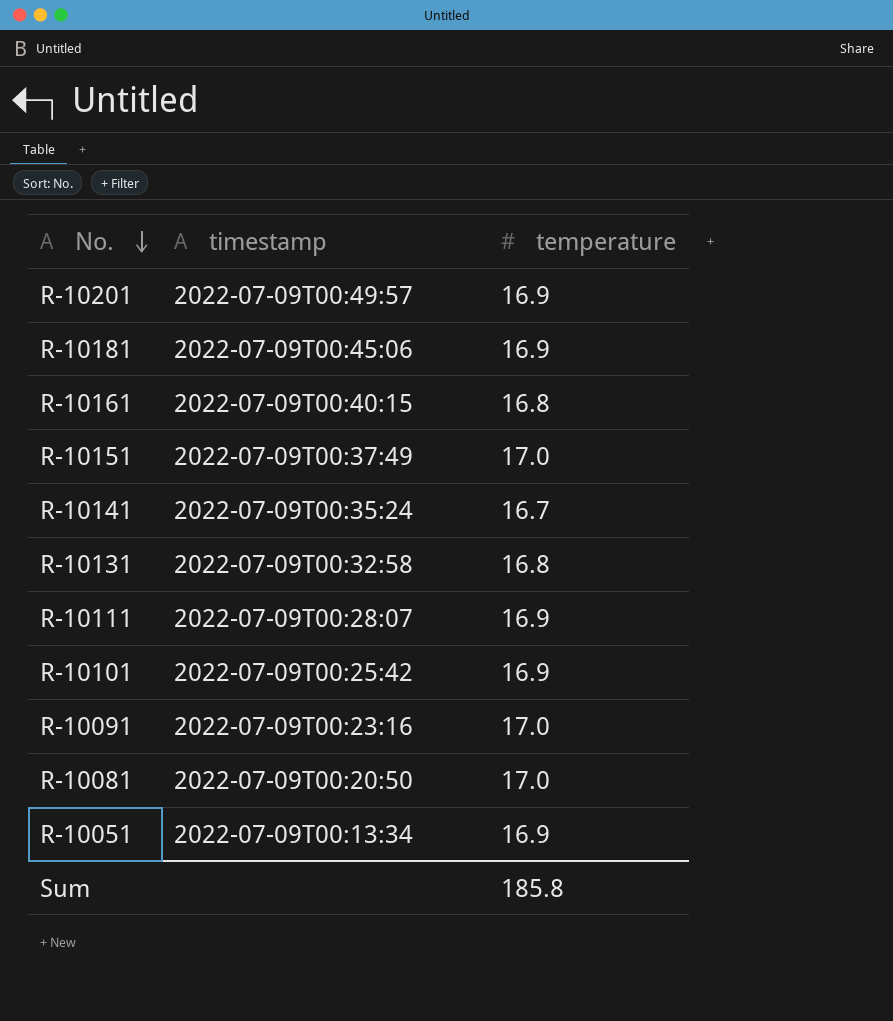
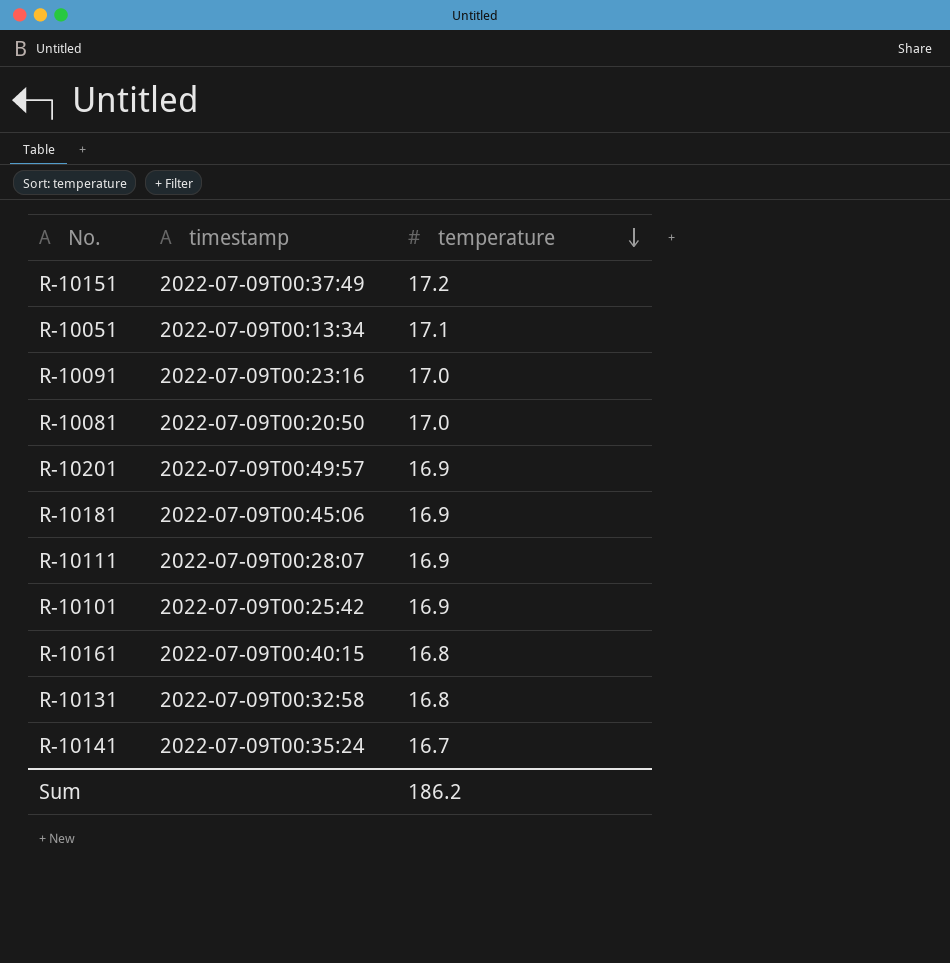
row order: No. descending -> temperature descending
R-10151 | temperature: 17.0 -> 17.2
R-10051 | temperature: 16.9 -> 17.1
Sum | temperature: 185.8 -> 186.2

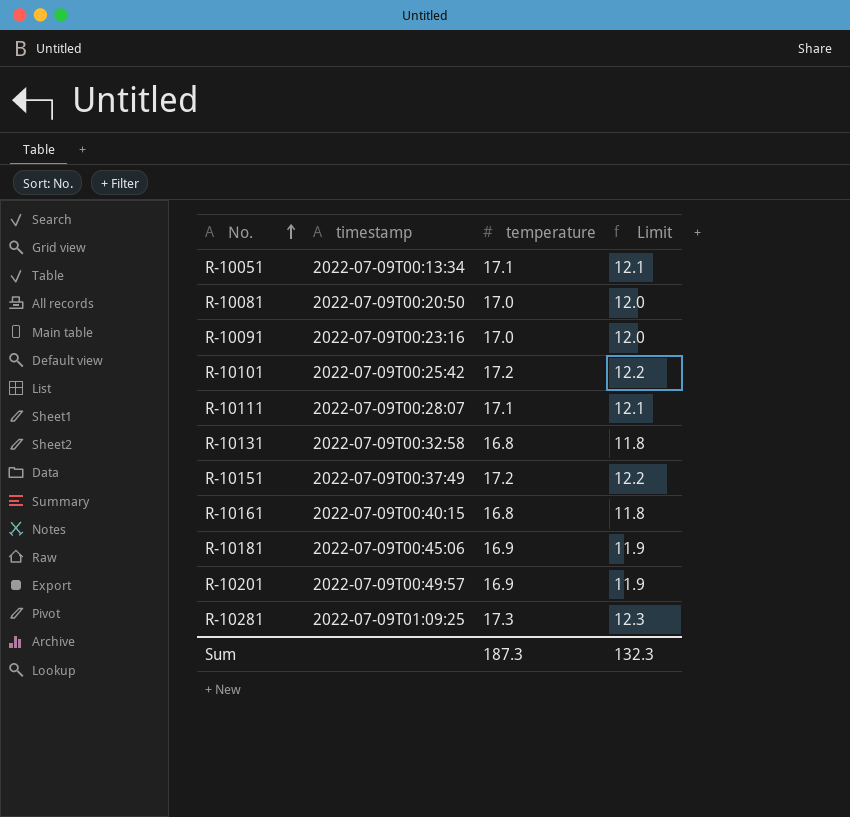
row order: temperature descending -> No. ascending
column Limit | formula: none -> [temperature] - 5
row R-10141: 2022-07-09T00:35:24 | 16.7 -> none
R-10101 | temperature: 16.9 -> 17.2
R-10111 | temperature: 16.9 -> 17.1
row R-10281: none -> 2022-07-09T01:09:25 | 17.3 | 12.3
Sum | temperature: 186.2 -> 187.3

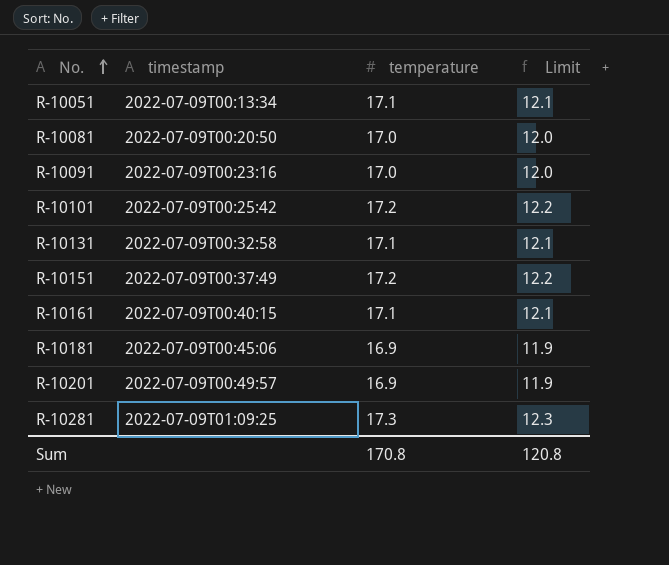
row R-10111: 2022-07-09T00:28:07 | 17.1 | 12.1 -> none
R-10131 | temperature: 16.8 -> 17.1
R-10131 | Limit: 11.8 -> 12.1
R-10161 | temperature: 16.8 -> 17.1
R-10161 | Limit: 11.8 -> 12.1
Sum | temperature: 187.3 -> 170.8
Sum | Limit: 132.3 -> 120.8

